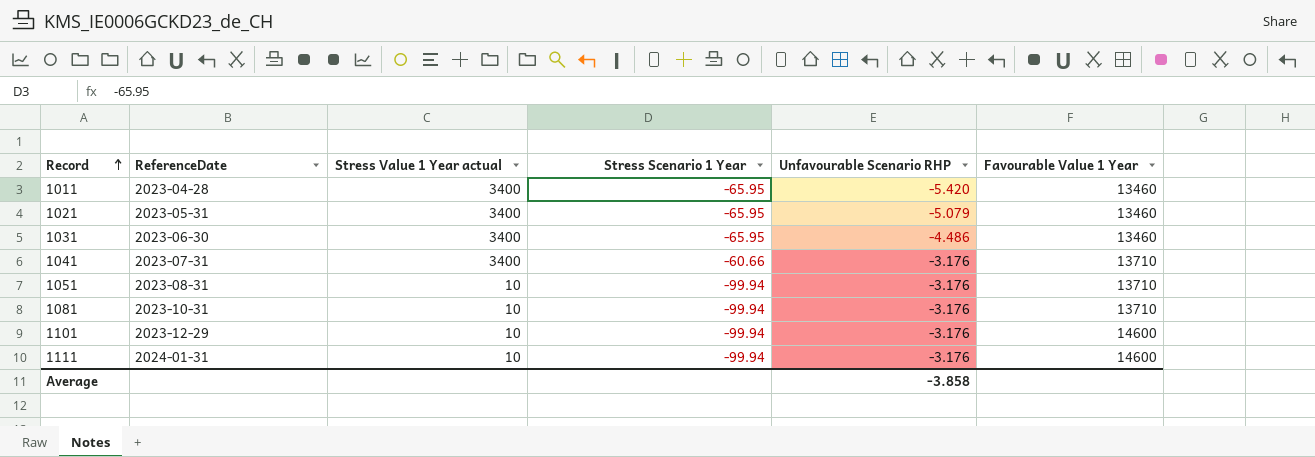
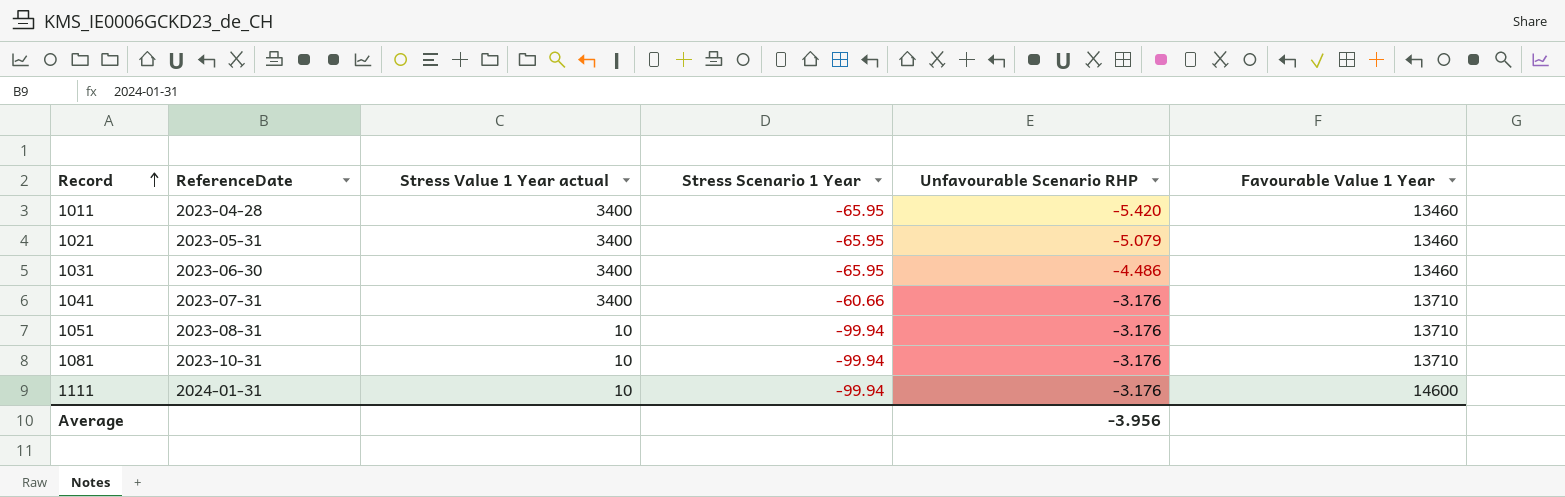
row 1101: 2023-12-29 | 10 | -99.94 | -3.176 | 14600 -> none
Average | Unfavourable Scenario RHP: -3.858 -> -3.956

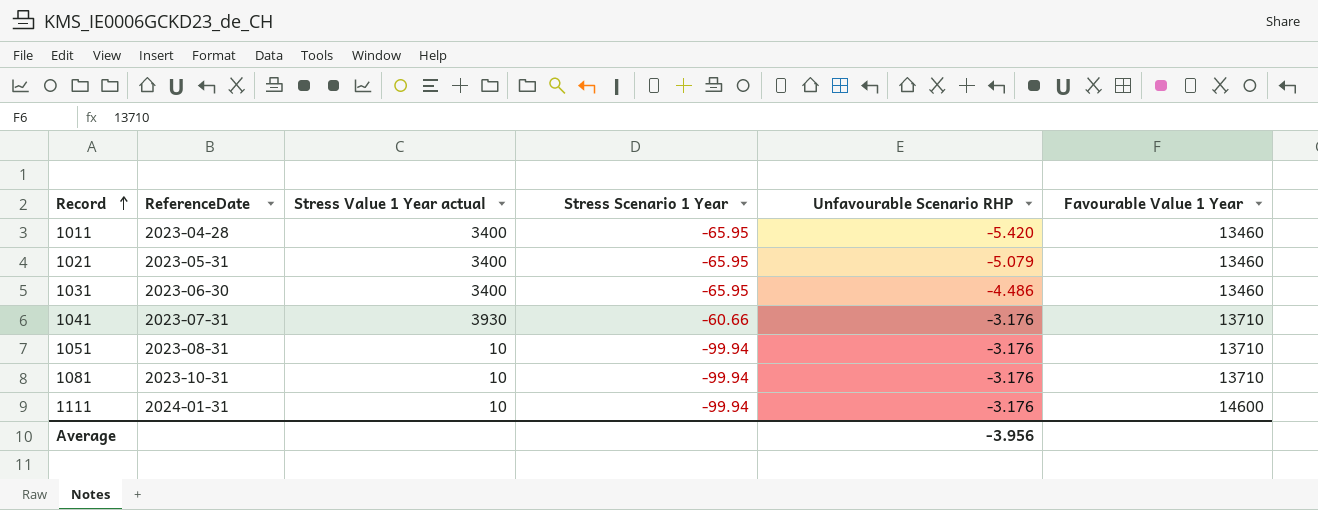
1041 | Stress Value 1 Year actual: 3400 -> 3930

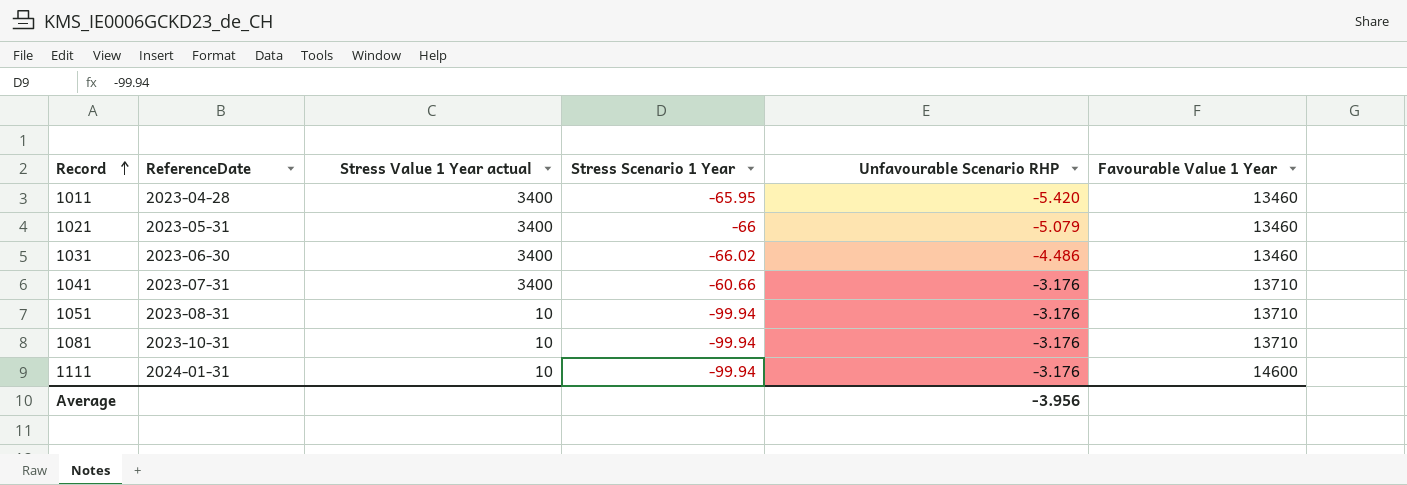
1021 | Stress Scenario 1 Year: -65.95 -> -66
1031 | Stress Scenario 1 Year: -65.95 -> -66.02
1041 | Stress Value 1 Year actual: 3930 -> 3400

